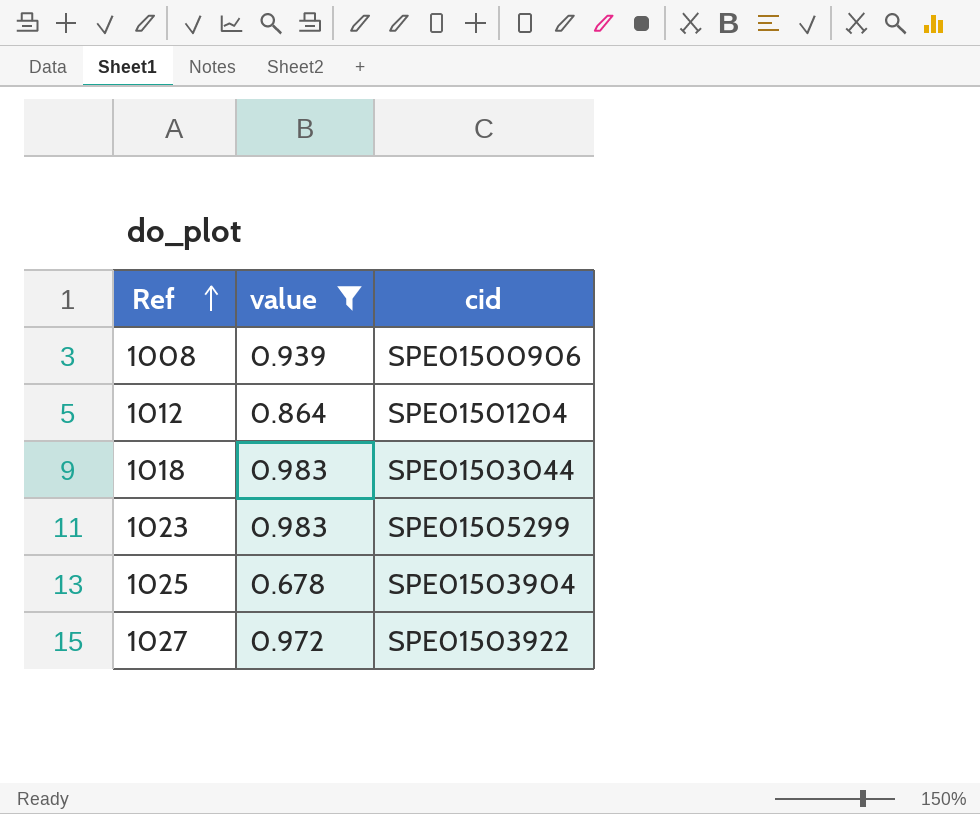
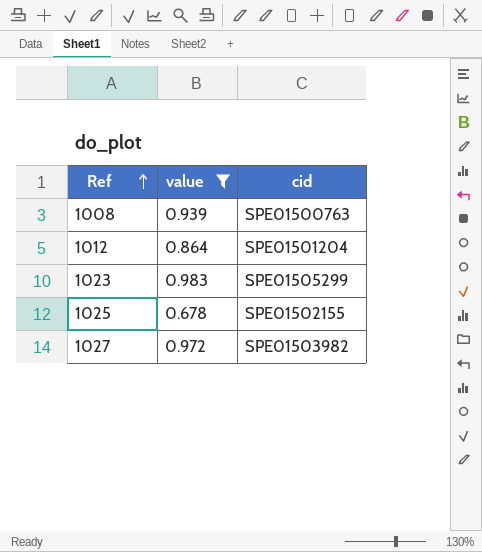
row 1018: 0.983 | SPE01503044 -> none
1008 | cid: SPE01500906 -> SPE01500763
1025 | cid: SPE01503904 -> SPE01502155
1027 | cid: SPE01503922 -> SPE01503982

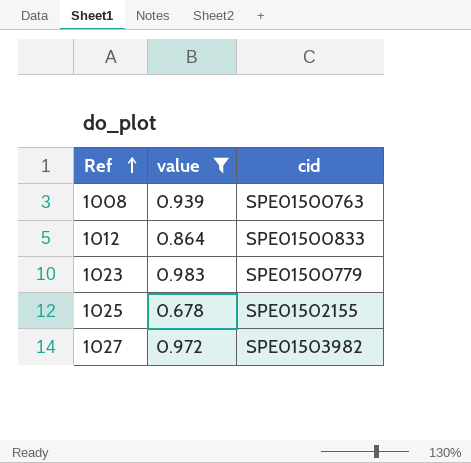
1012 | cid: SPE01501204 -> SPE01500833
1023 | cid: SPE01505299 -> SPE01500779

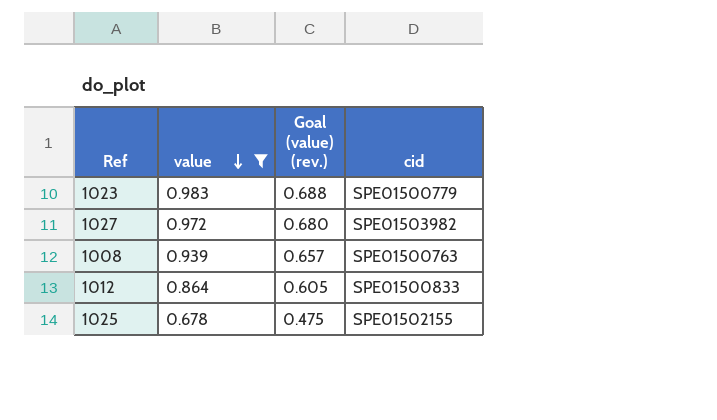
row order: Ref ascending -> value descending
column Goal (value) (rev.) | formula: none -> [value] * 0.7

